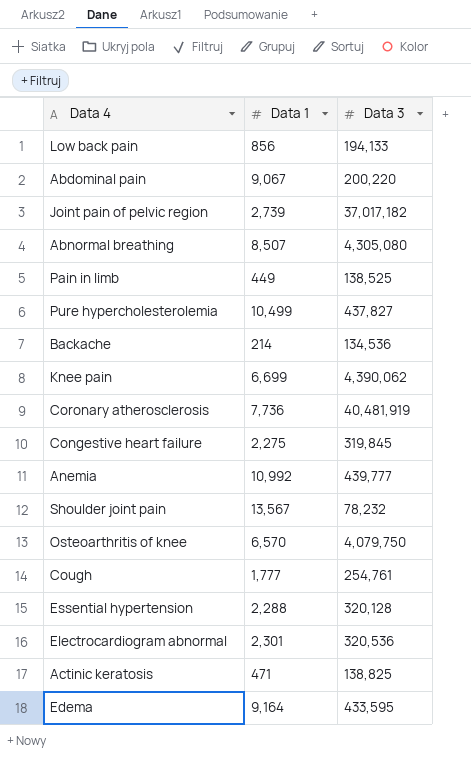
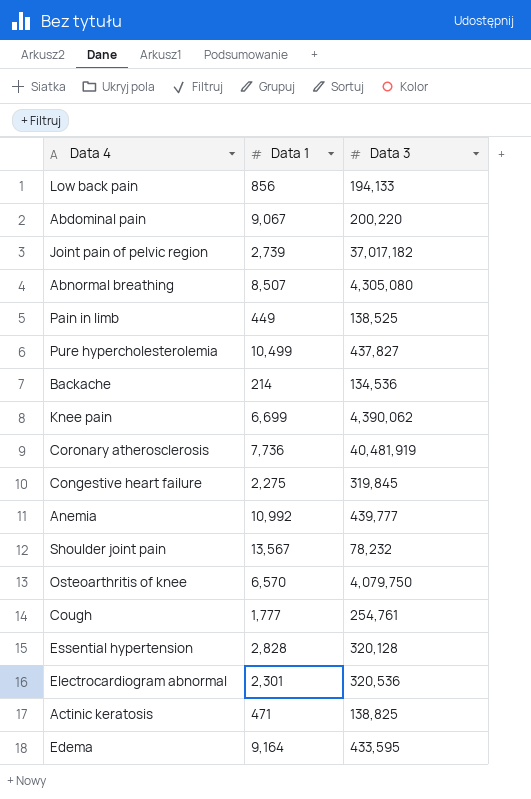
Essential hypertension | Data 1: 2,288 -> 2,828

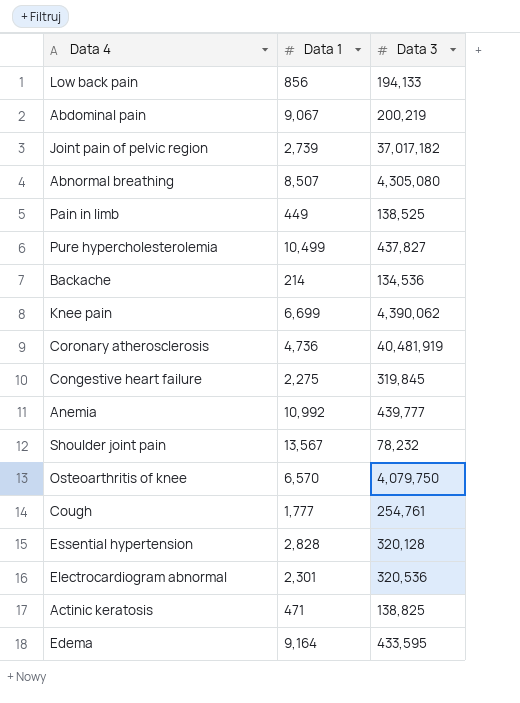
Abdominal pain | Data 3: 200,220 -> 200,219
Coronary atherosclerosis | Data 1: 7,736 -> 4,736

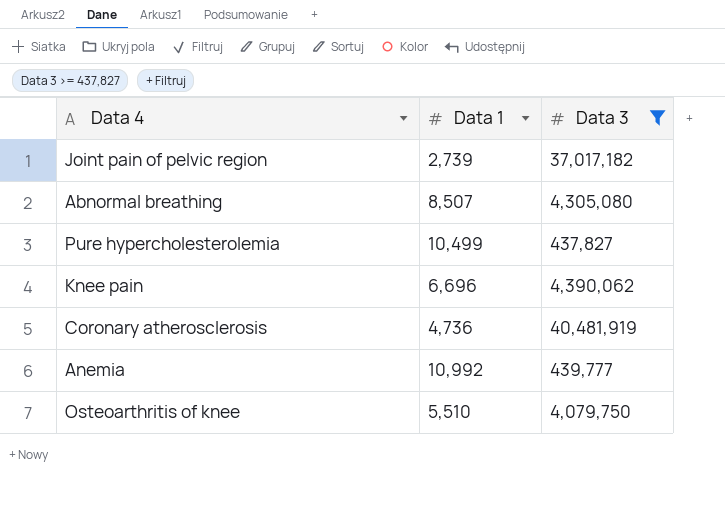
filter: none -> Data 3 >= 437,827
Knee pain | Data 1: 6,699 -> 6,696
Osteoarthritis of knee | Data 1: 6,570 -> 5,510

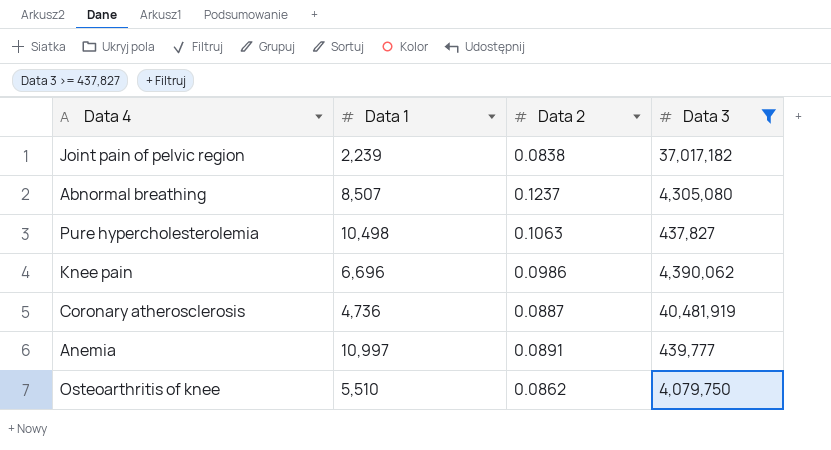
column Data 2 | position: none -> 3
Joint pain of pelvic region | Data 1: 2,739 -> 2,239
Pure hypercholesterolemia | Data 1: 10,499 -> 10,498
Anemia | Data 1: 10,992 -> 10,997

